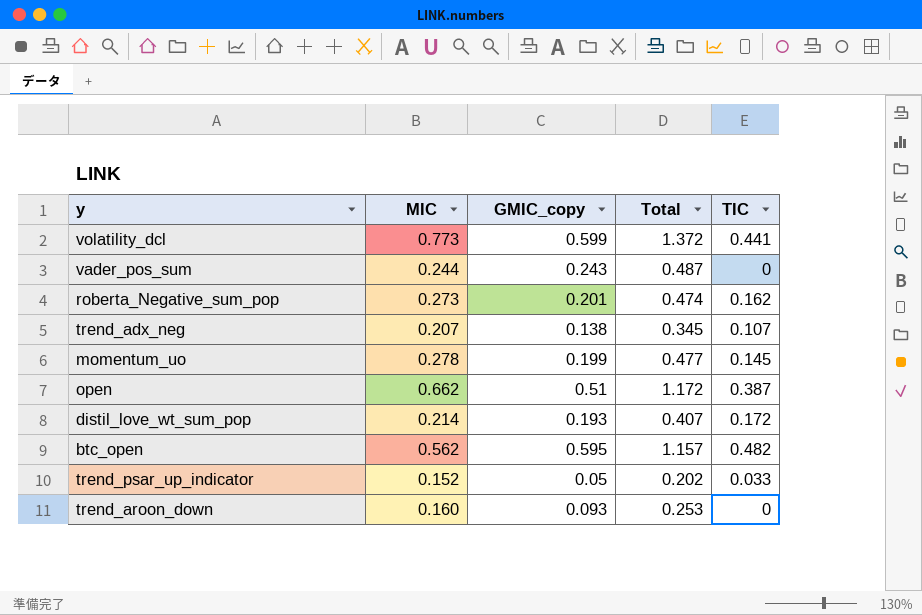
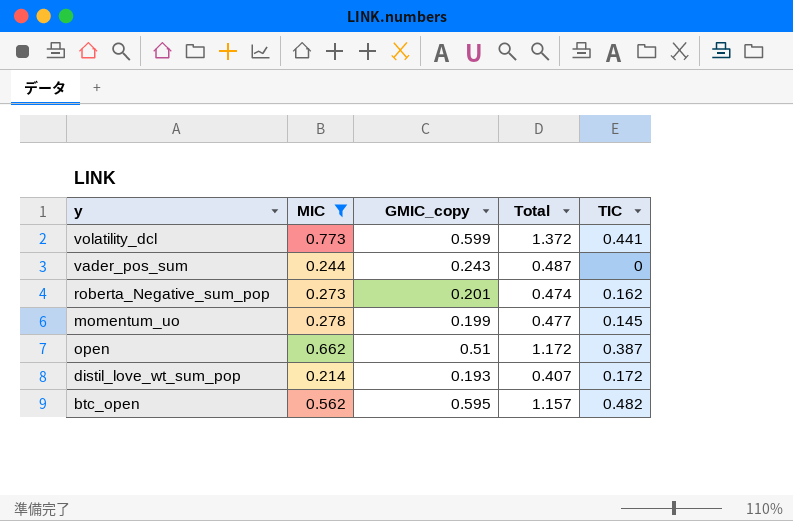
filter: none -> MIC >= 0.214

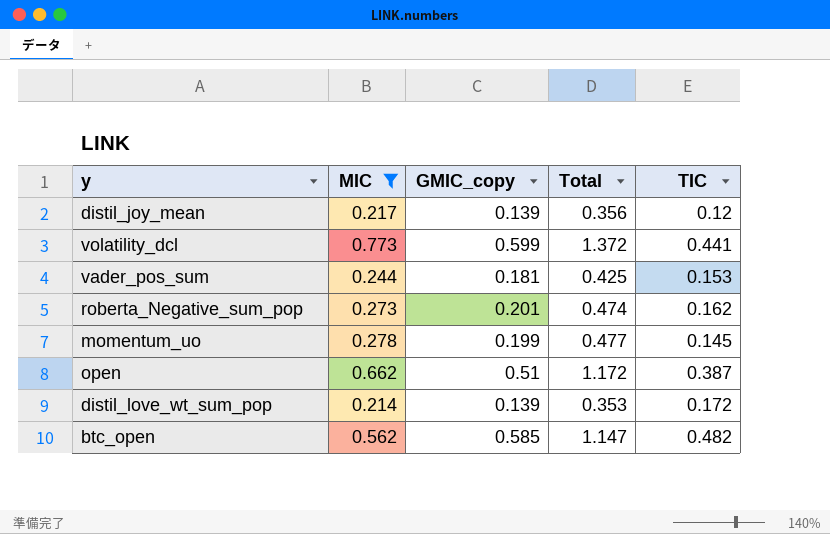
row distil_joy_mean: none -> 0.217 | 0.139 | 0.356 | 0.12
vader_pos_sum | GMIC_copy: 0.243 -> 0.181
vader_pos_sum | Total: 0.487 -> 0.425
vader_pos_sum | TIC: 0 -> 0.153
distil_love_wt_sum_pop | GMIC_copy: 0.193 -> 0.139
distil_love_wt_sum_pop | Total: 0.407 -> 0.353
btc_open | GMIC_copy: 0.595 -> 0.585
btc_open | Total: 1.157 -> 1.147

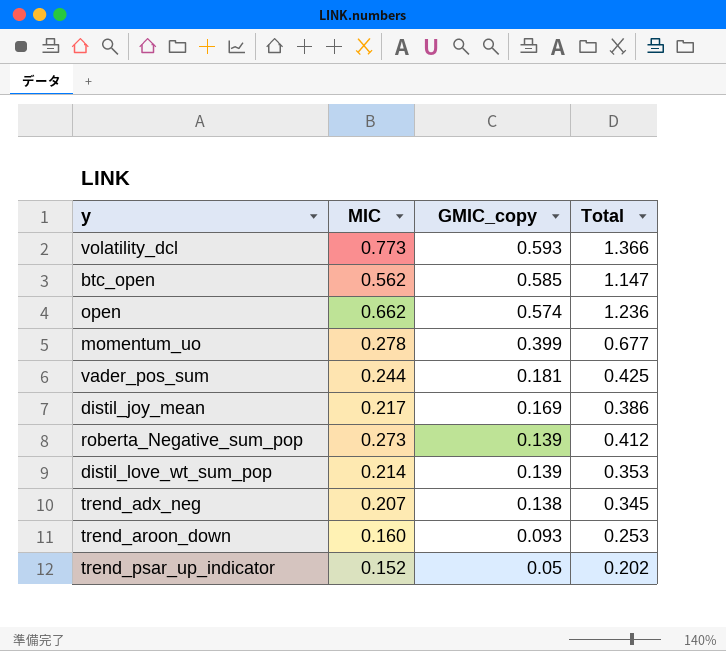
filter: MIC >= 0.214 -> none
row order: none -> GMIC_copy descending
column TIC | position: 5 -> none
volatility_dcl | GMIC_copy: 0.599 -> 0.593
volatility_dcl | Total: 1.372 -> 1.366
open | GMIC_copy: 0.51 -> 0.574
open | Total: 1.172 -> 1.236
momentum_uo | GMIC_copy: 0.199 -> 0.399
momentum_uo | Total: 0.477 -> 0.677
distil_joy_mean | GMIC_copy: 0.139 -> 0.169
distil_joy_mean | Total: 0.356 -> 0.386
roberta_Negative_sum_pop | GMIC_copy: 0.201 -> 0.139
roberta_Negative_sum_pop | Total: 0.474 -> 0.412

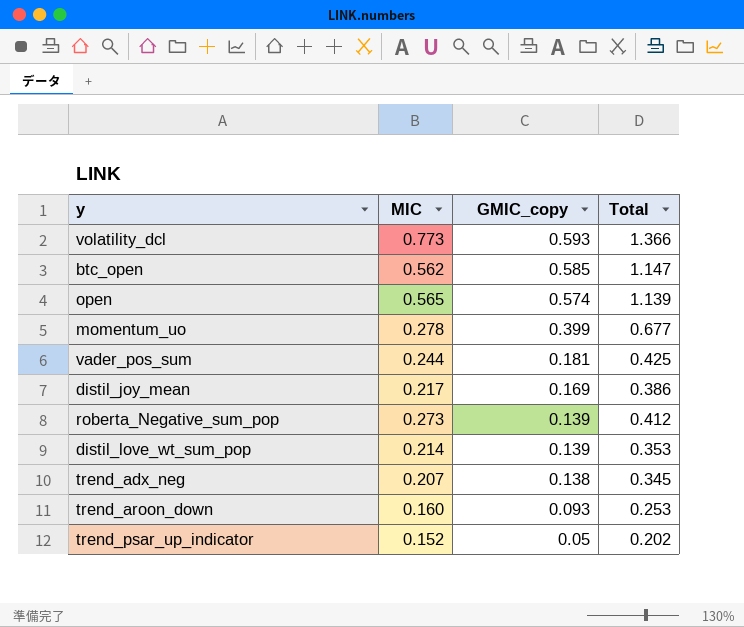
open | MIC: 0.662 -> 0.565
open | Total: 1.236 -> 1.139

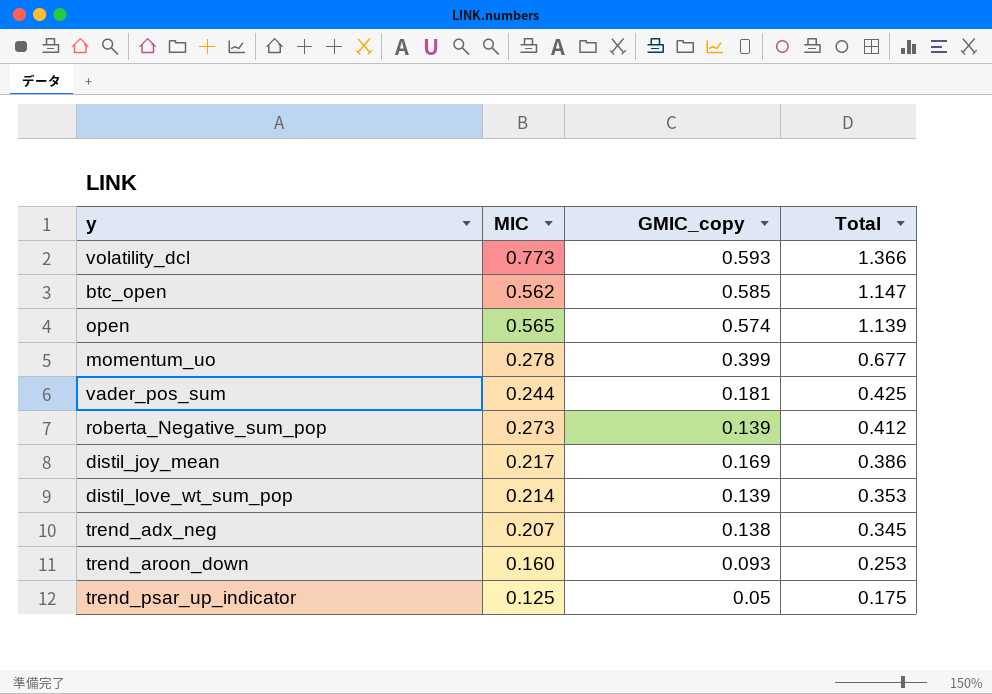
row order: GMIC_copy descending -> Total descending
trend_psar_up_indicator | MIC: 0.152 -> 0.125
trend_psar_up_indicator | Total: 0.202 -> 0.175

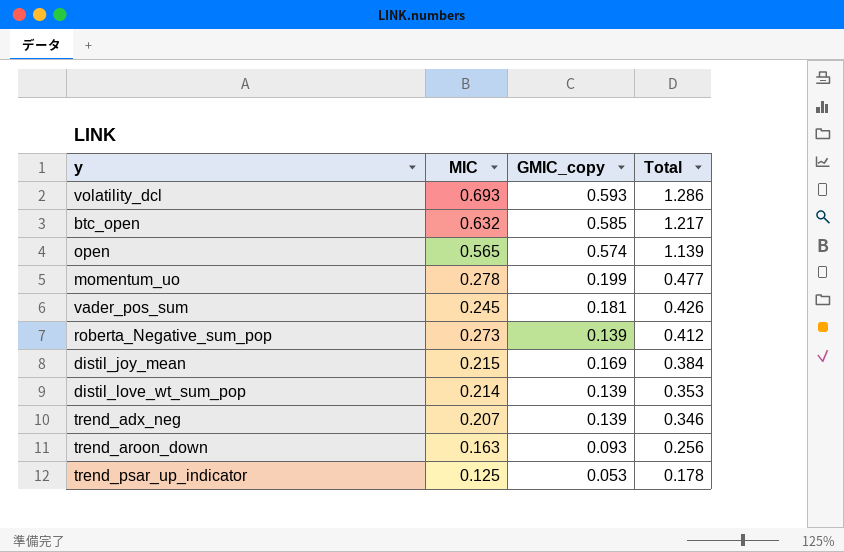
volatility_dcl | MIC: 0.773 -> 0.693
volatility_dcl | Total: 1.366 -> 1.286
btc_open | MIC: 0.562 -> 0.632
btc_open | Total: 1.147 -> 1.217
momentum_uo | GMIC_copy: 0.399 -> 0.199
momentum_uo | Total: 0.677 -> 0.477
vader_pos_sum | MIC: 0.244 -> 0.245
vader_pos_sum | Total: 0.425 -> 0.426
distil_joy_mean | MIC: 0.217 -> 0.215
distil_joy_mean | Total: 0.386 -> 0.384
trend_adx_neg | GMIC_copy: 0.138 -> 0.139
trend_adx_neg | Total: 0.345 -> 0.346
trend_aroon_down | MIC: 0.160 -> 0.163
trend_aroon_down | Total: 0.253 -> 0.256
trend_psar_up_indicator | GMIC_copy: 0.05 -> 0.053
trend_psar_up_indicator | Total: 0.175 -> 0.178

